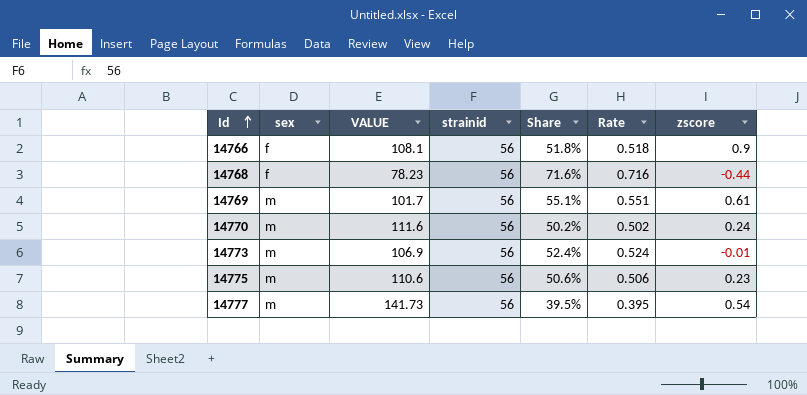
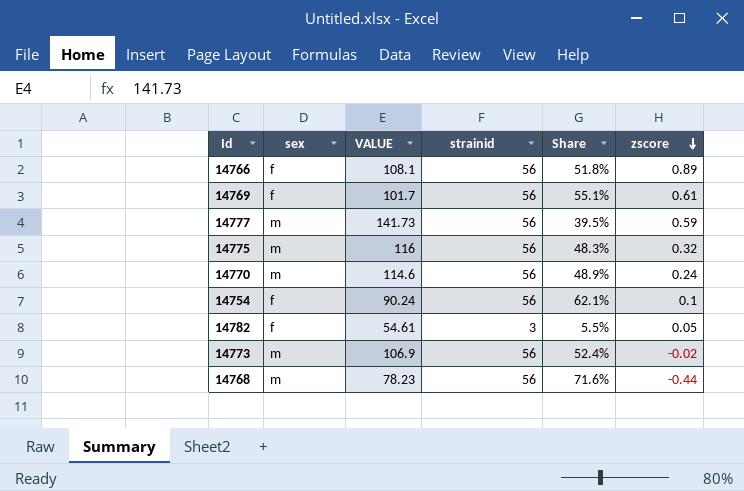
row order: Id ascending -> zscore descending
column Rate | formula: [strainid] / [VALUE] -> none
14766 | zscore: 0.9 -> 0.89
14769 | sex: m -> f
14777 | zscore: 0.54 -> 0.59
14775 | VALUE: 110.6 -> 116
14775 | Share: 50.6% -> 48.3%
14775 | zscore: 0.23 -> 0.32
14770 | VALUE: 111.6 -> 114.6
14770 | Share: 50.2% -> 48.9%
row 14754: none -> f | 90.24 | 56 | 62.1% | 0.1
row 14782: none -> f | 54.61 | 3 | 5.5% | 0.05
14773 | zscore: -0.01 -> -0.02
14768 | sex: f -> m

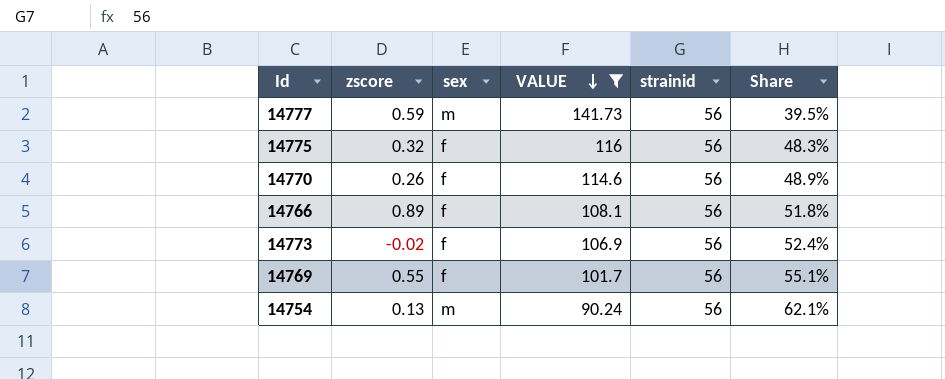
filter: none -> VALUE >= 90.24
row order: zscore descending -> VALUE descending
column zscore | position: 6 -> 2
14775 | sex: m -> f
14770 | zscore: 0.24 -> 0.26
14770 | sex: m -> f
14773 | sex: m -> f
14769 | zscore: 0.61 -> 0.55
14754 | zscore: 0.1 -> 0.13
14754 | sex: f -> m

